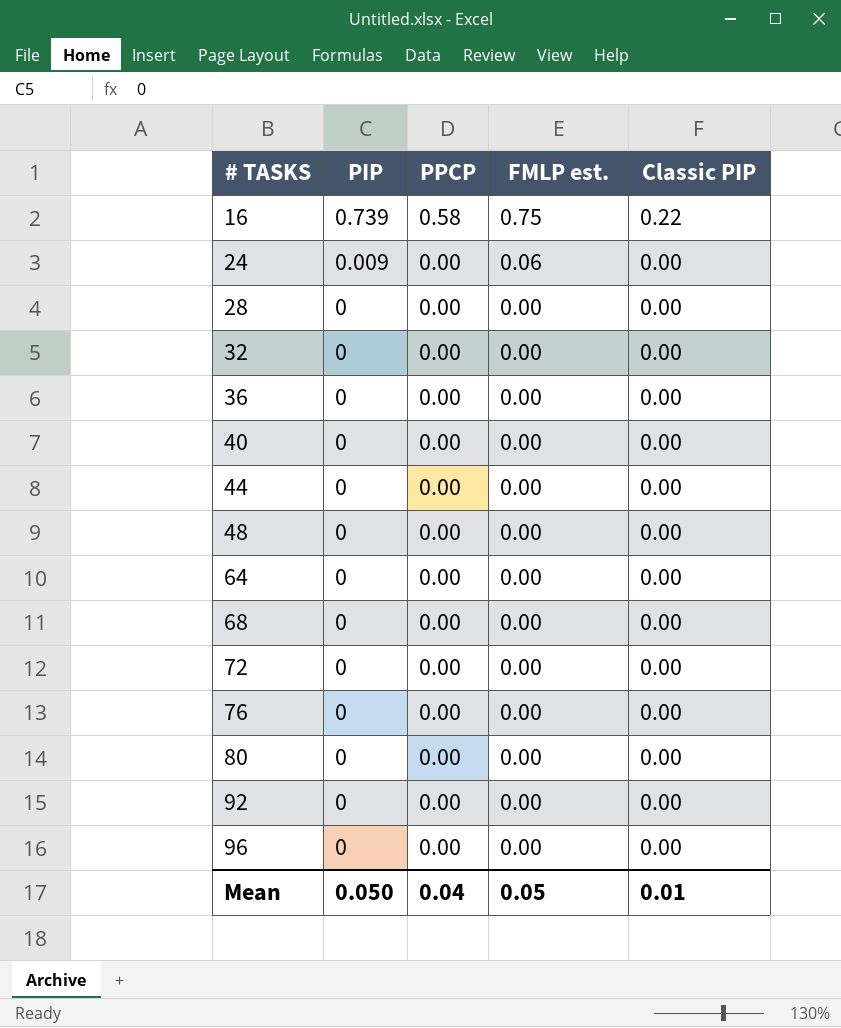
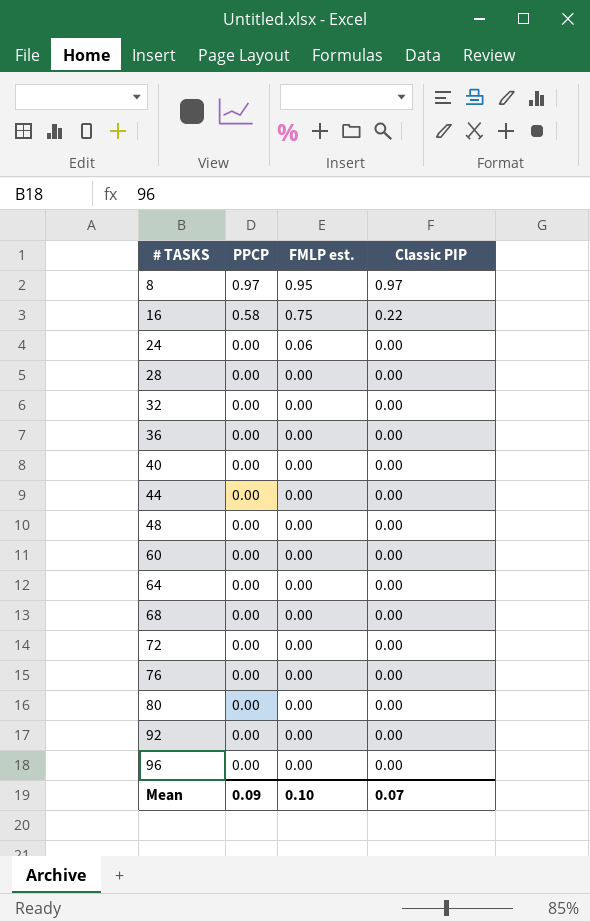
column PIP | position: 2 -> none
row 8: none -> 0.97 | 0.95 | 0.97
row 60: none -> 0.00 | 0.00 | 0.00
Mean | PPCP: 0.04 -> 0.09
Mean | FMLP est.: 0.05 -> 0.10
Mean | Classic PIP: 0.01 -> 0.07

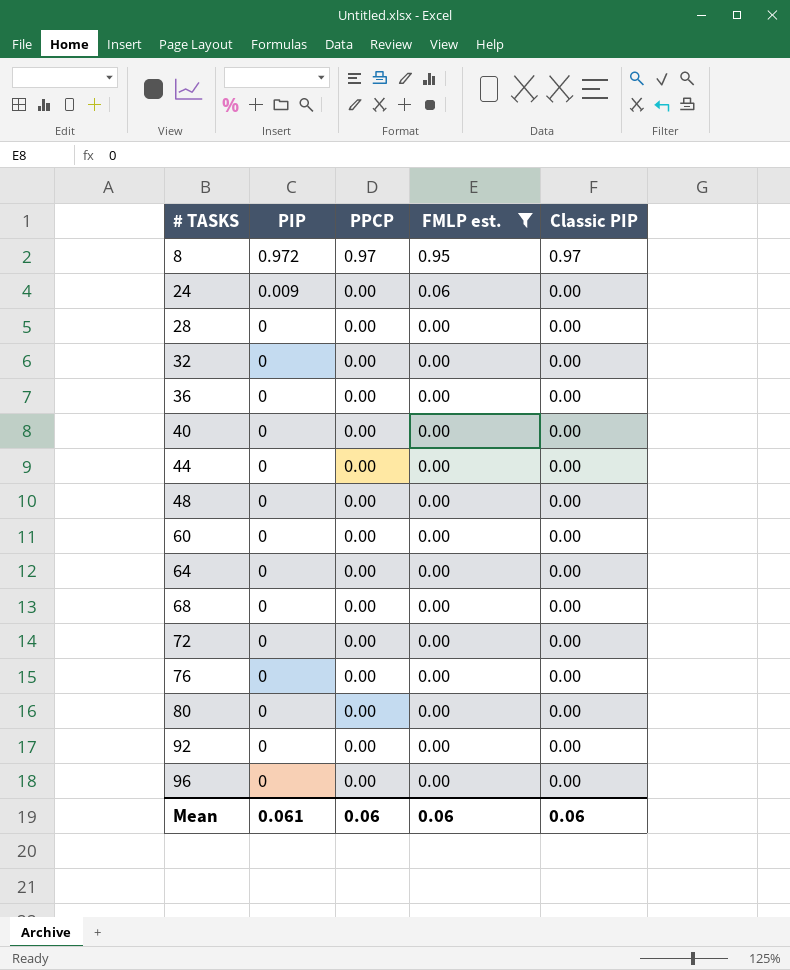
filter: none -> FMLP est. != 0.75
column PIP | position: none -> 2
Mean | PPCP: 0.09 -> 0.06
Mean | FMLP est.: 0.10 -> 0.06
Mean | Classic PIP: 0.07 -> 0.06

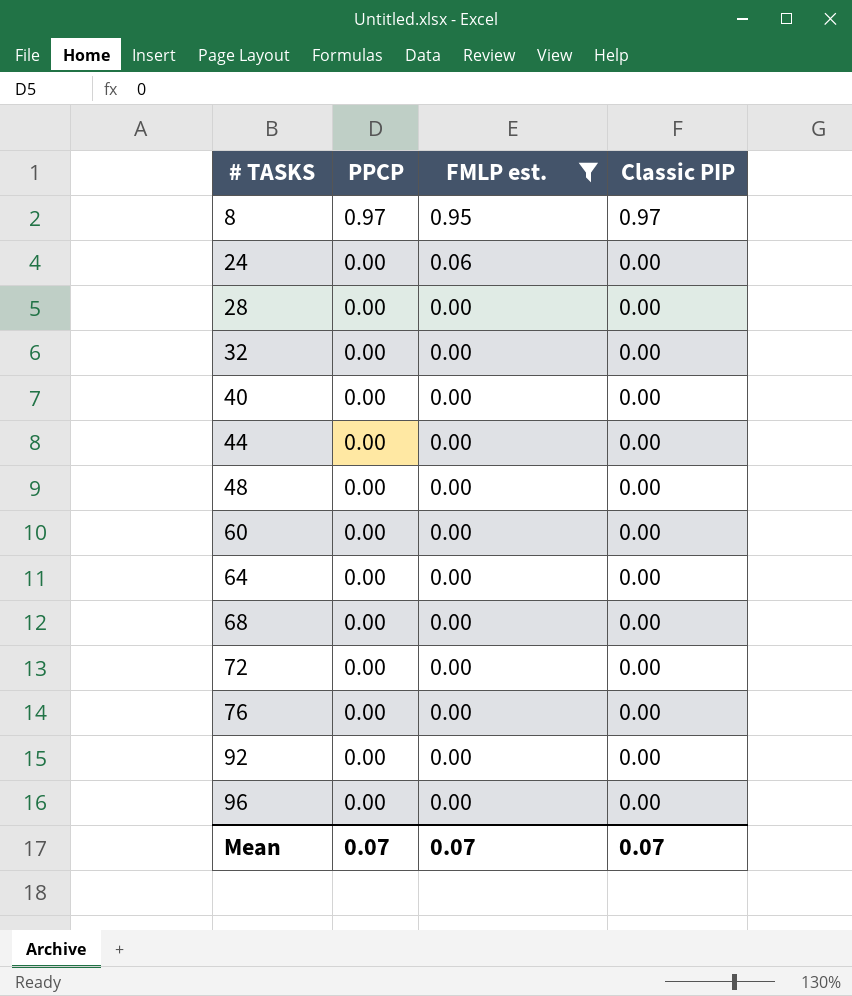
column PIP | position: 2 -> none
row 36: 0 | 0.00 | 0.00 | 0.00 -> none
row 80: 0 | 0.00 | 0.00 | 0.00 -> none
Mean | PPCP: 0.06 -> 0.07
Mean | FMLP est.: 0.06 -> 0.07
Mean | Classic PIP: 0.06 -> 0.07

